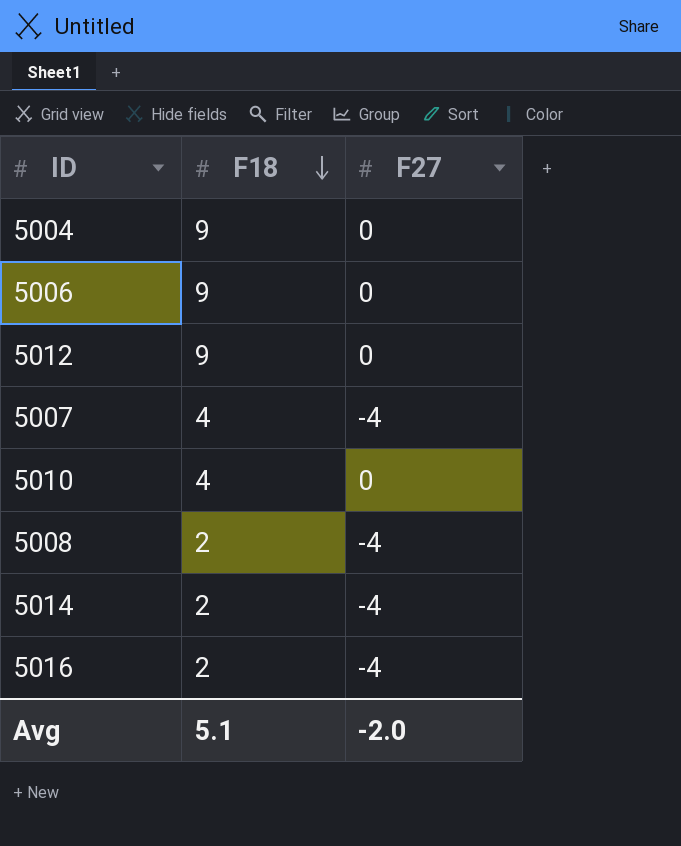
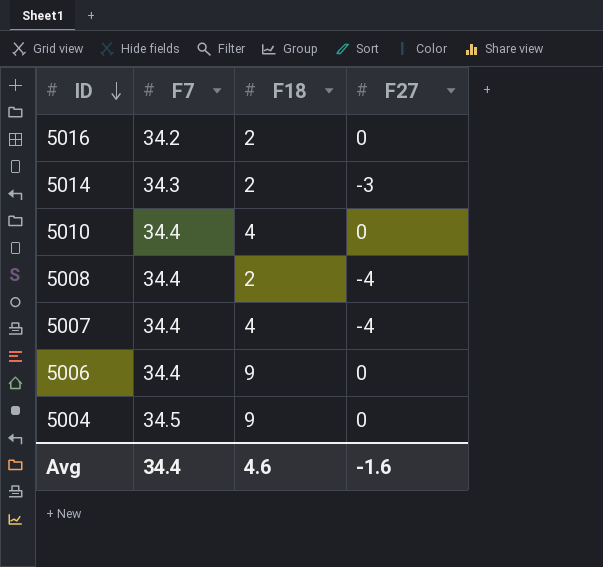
row order: F18 descending -> ID descending
column F7 | position: none -> 2
row 5012: 9 | 0 -> none
5016 | F27: -4 -> 0
5014 | F27: -4 -> -3
Avg | F18: 5.1 -> 4.6
Avg | F27: -2.0 -> -1.6

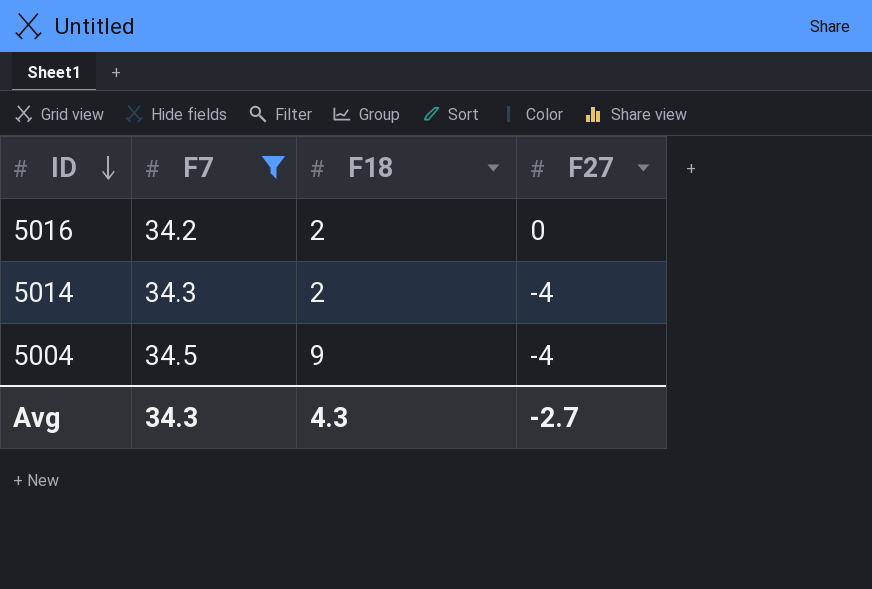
filter: none -> F7 != 34.4
5014 | F27: -3 -> -4
5004 | F27: 0 -> -4
Avg | F7: 34.4 -> 34.3
Avg | F18: 4.6 -> 4.3
Avg | F27: -1.6 -> -2.7

